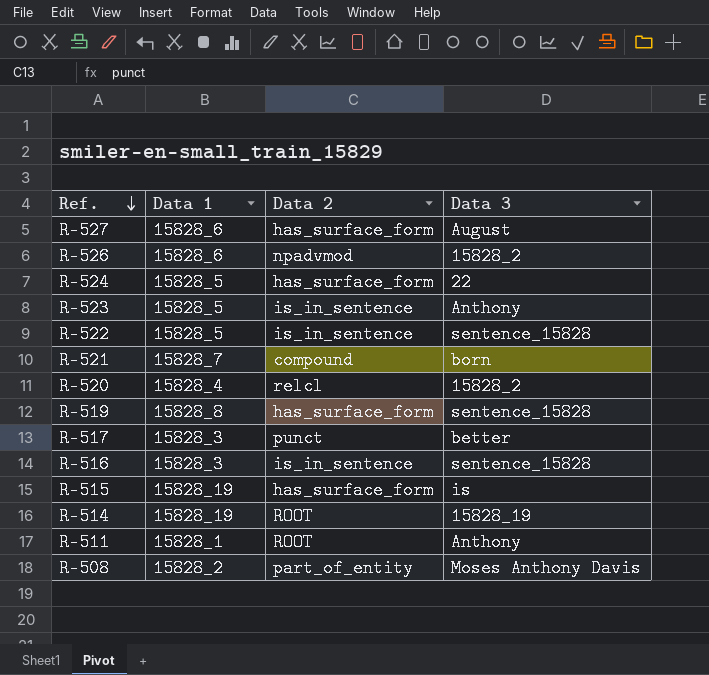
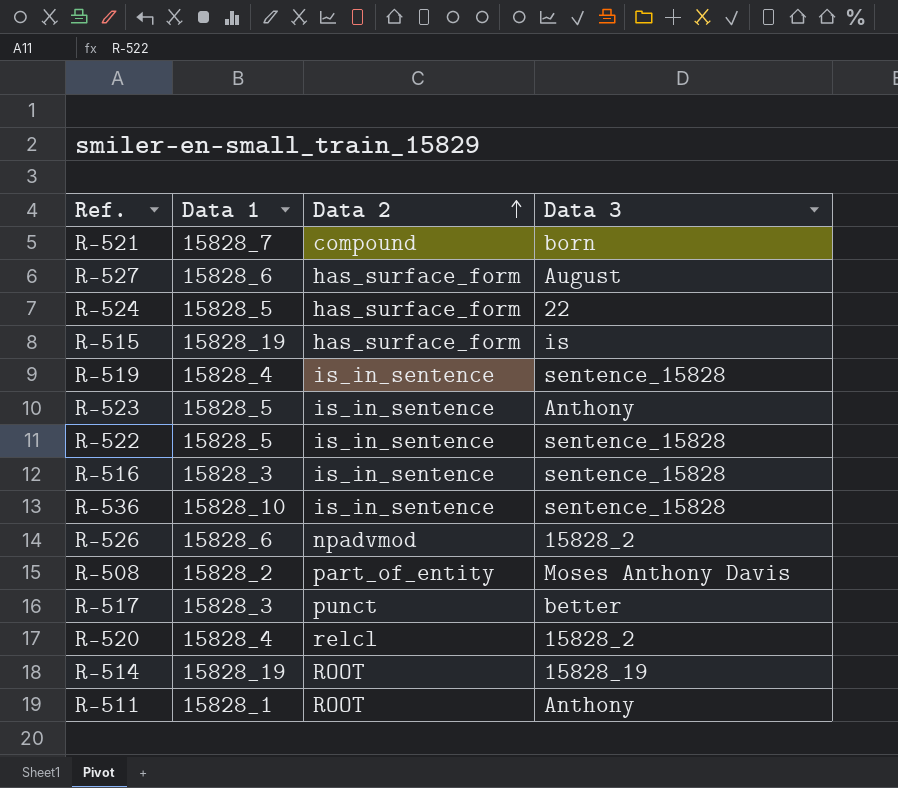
row order: Ref. descending -> Data 2 ascending
R-519 | Data 1: 15828_8 -> 15828_4
R-519 | Data 2: has_surface_form -> is_in_sentence
row R-536: none -> 15828_10 | is_in_sentence | sentence_15828

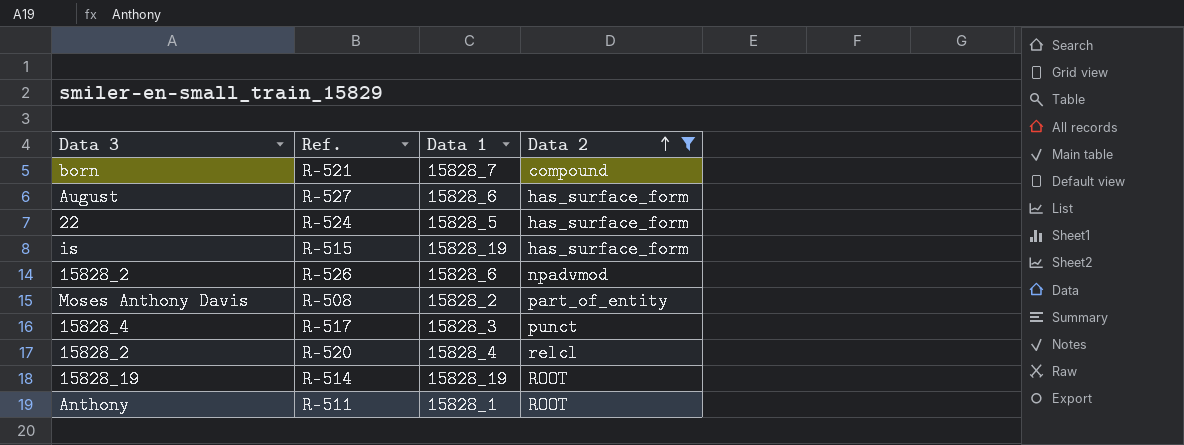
filter: none -> Data 2 != is_in_sentence
column Data 3 | position: 4 -> 1
R-517 | Data 3: better -> 15828_4

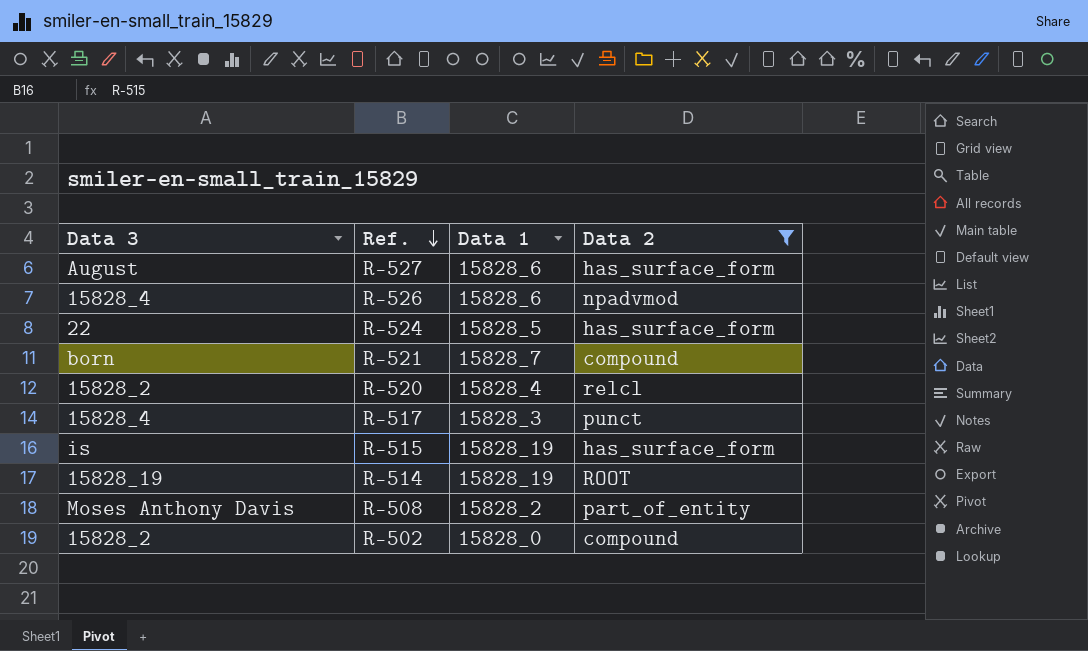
row order: Data 2 ascending -> Ref. descending
row R-511: Anthony | 15828_1 | ROOT -> none
R-526 | Data 3: 15828_2 -> 15828_4
row R-502: none -> 15828_2 | 15828_0 | compound

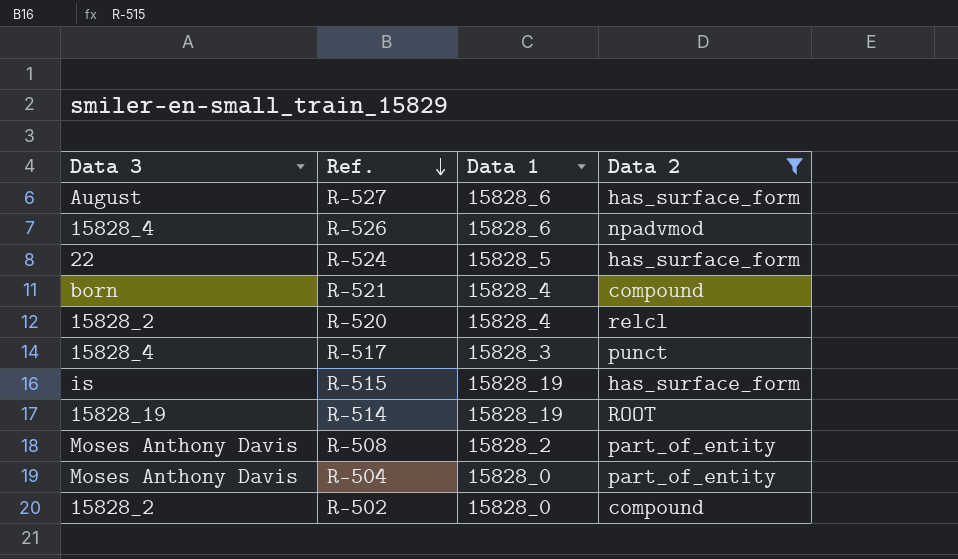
R-521 | Data 1: 15828_7 -> 15828_4
row R-504: none -> Moses Anthony Davis | 15828_0 | part_of_entity

